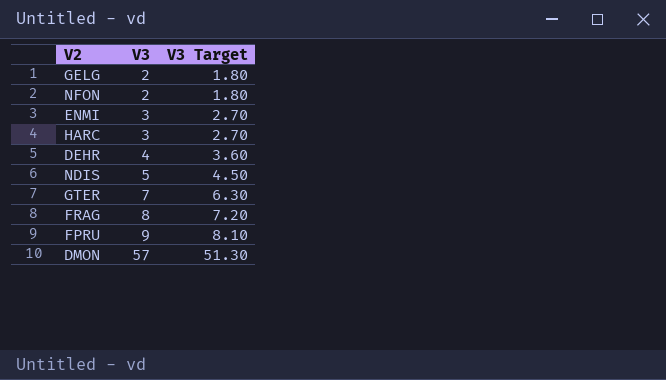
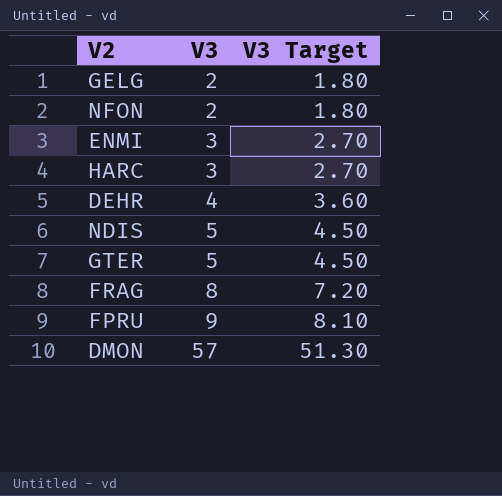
GTER | V3: 7 -> 5
GTER | V3 Target: 6.30 -> 4.50

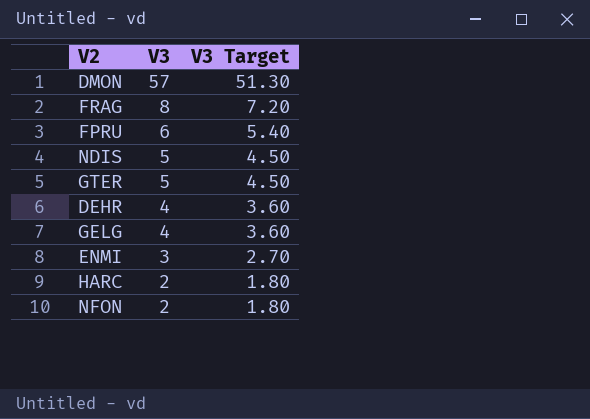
row order: V3 ascending -> V3 descending
FPRU | V3: 9 -> 6
FPRU | V3 Target: 8.10 -> 5.40
GELG | V3: 2 -> 4
GELG | V3 Target: 1.80 -> 3.60
HARC | V3: 3 -> 2
HARC | V3 Target: 2.70 -> 1.80

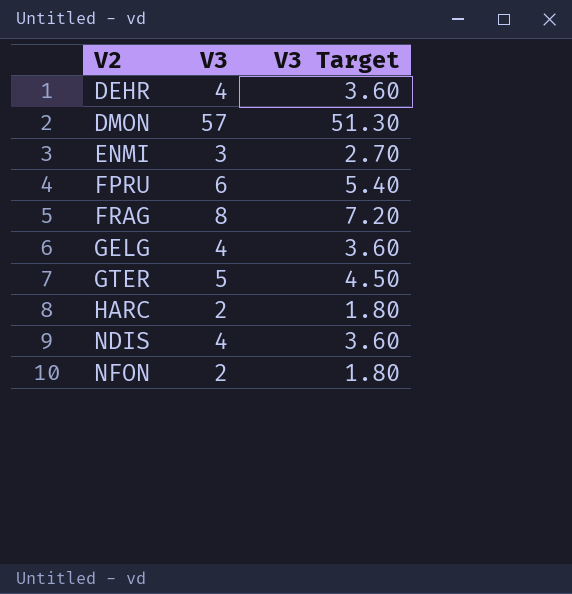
row order: V3 descending -> V2 ascending
NDIS | V3: 5 -> 4
NDIS | V3 Target: 4.50 -> 3.60

